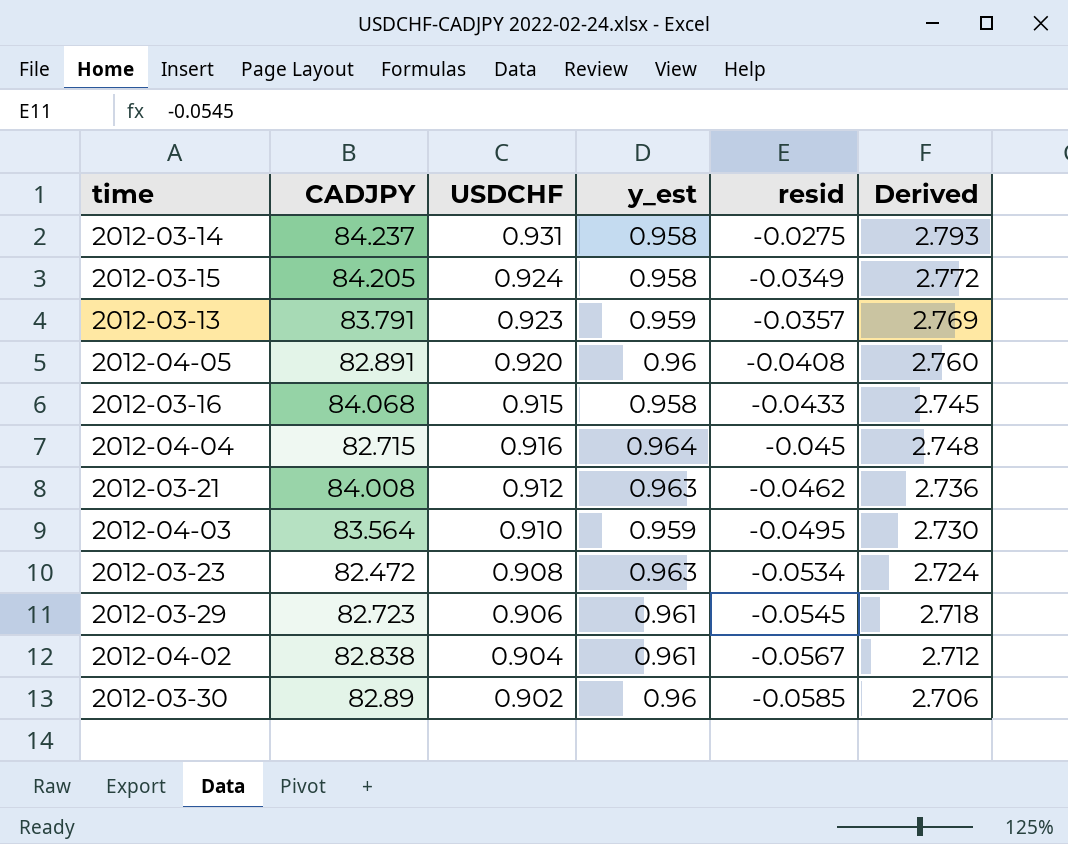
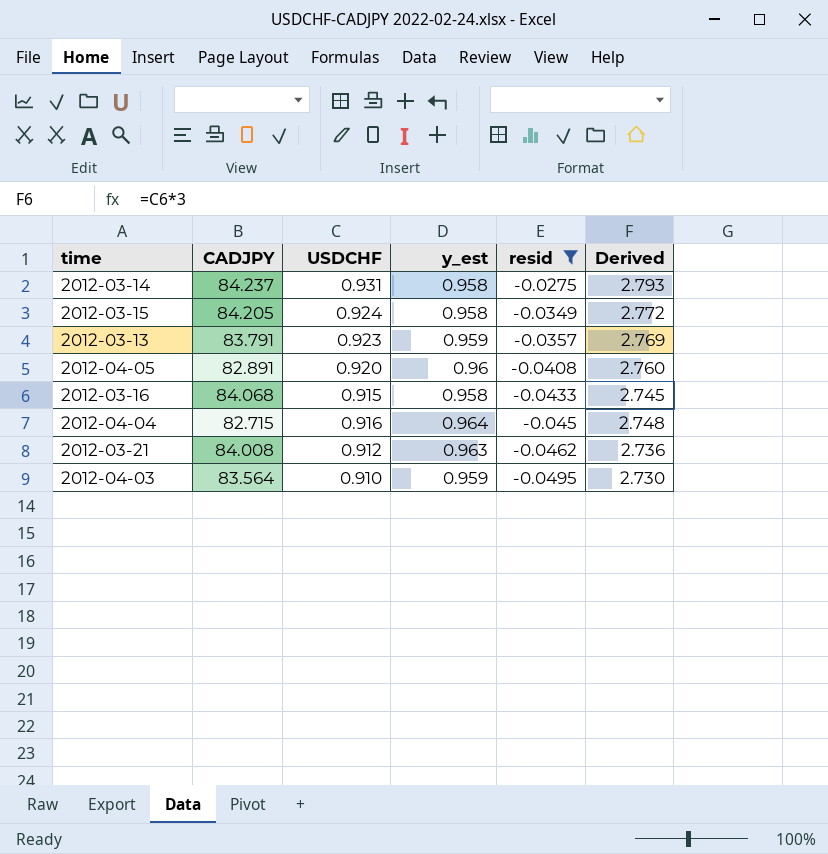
filter: none -> resid >= -0.0495

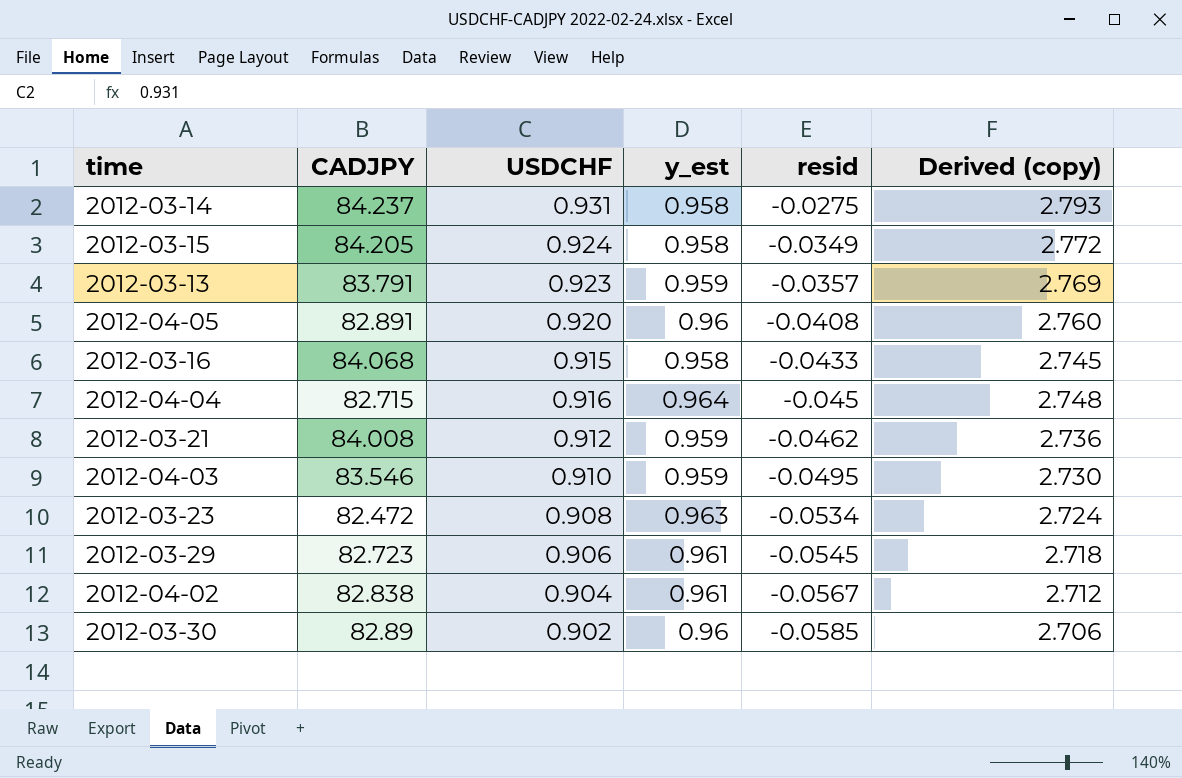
filter: resid >= -0.0495 -> none
column name: Derived -> Derived (copy)
2012-03-21 | y_est: 0.963 -> 0.959
2012-04-03 | CADJPY: 83.564 -> 83.546

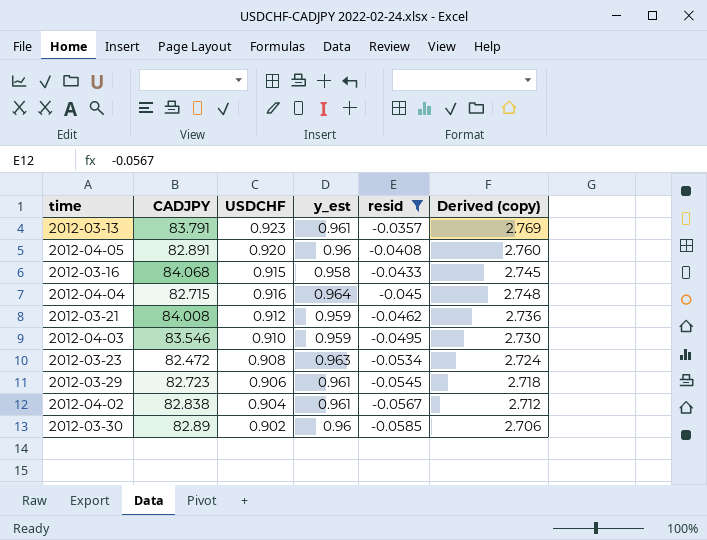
filter: none -> resid <= -0.0357
2012-03-13 | y_est: 0.959 -> 0.961

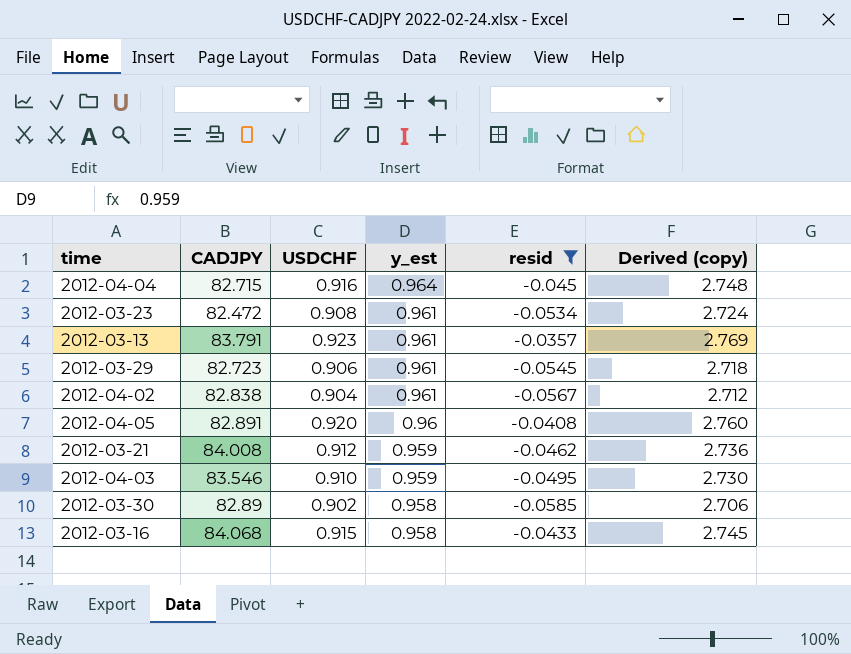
row order: resid descending -> y_est descending
2012-03-23 | y_est: 0.963 -> 0.961
2012-03-30 | y_est: 0.96 -> 0.958

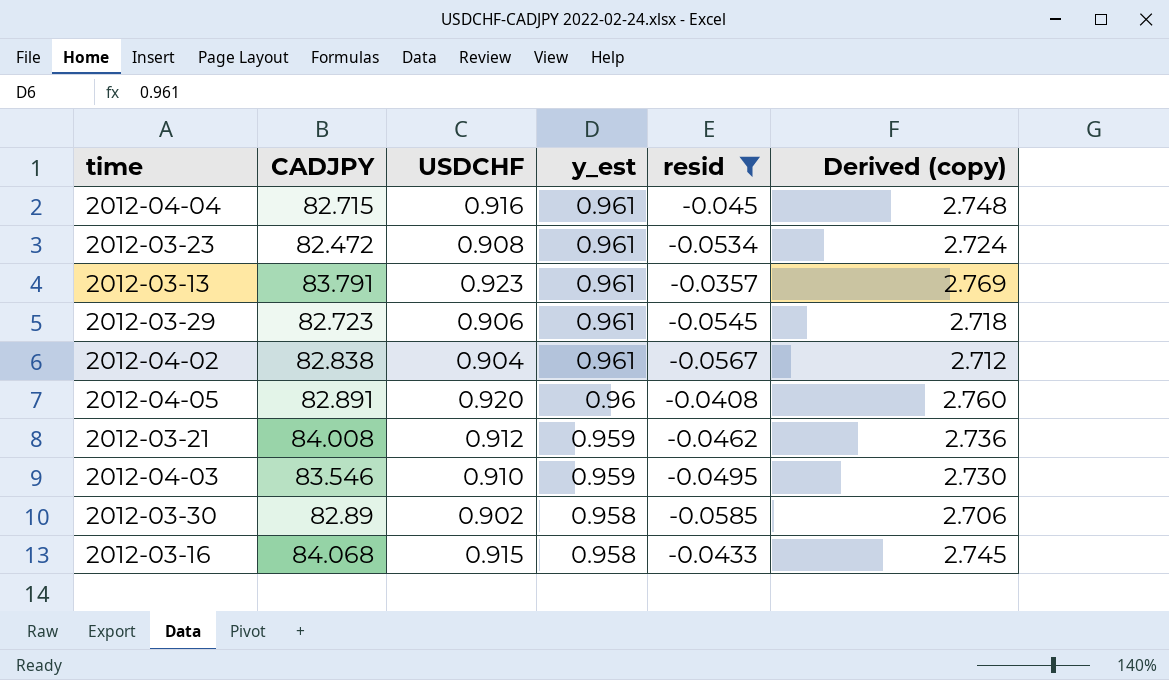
2012-04-04 | y_est: 0.964 -> 0.961

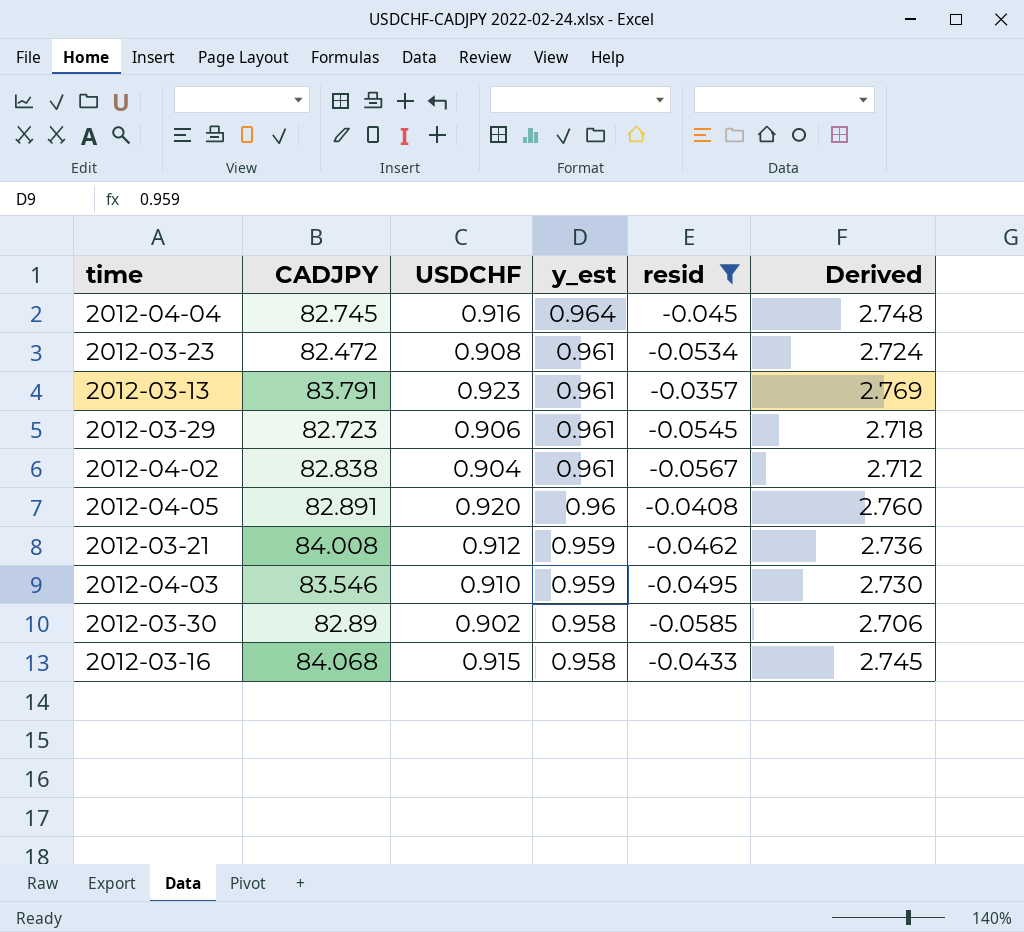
column name: Derived (copy) -> Derived
2012-04-04 | CADJPY: 82.715 -> 82.745
2012-04-04 | y_est: 0.961 -> 0.964

